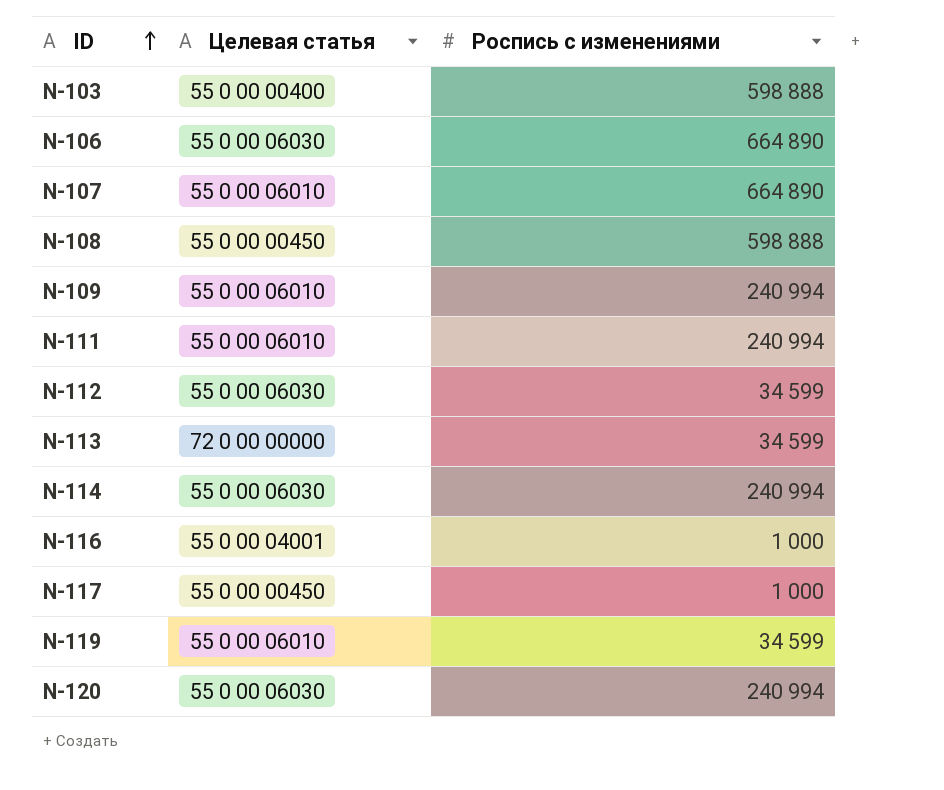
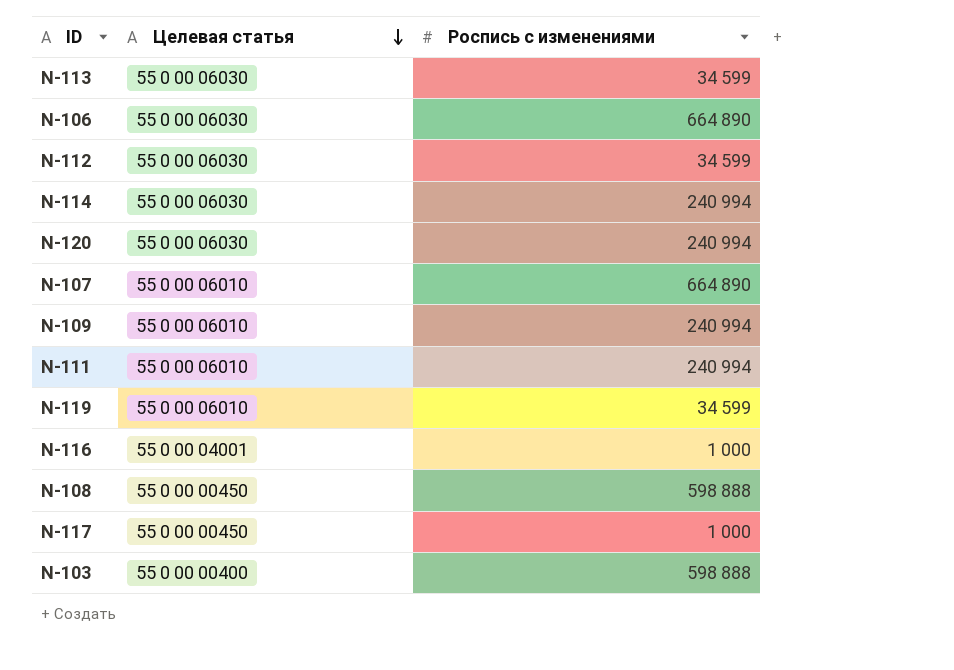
row order: ID ascending -> Целевая статья descending
N-113 | Целевая статья: 72 0 00 00000 -> 55 0 00 06030

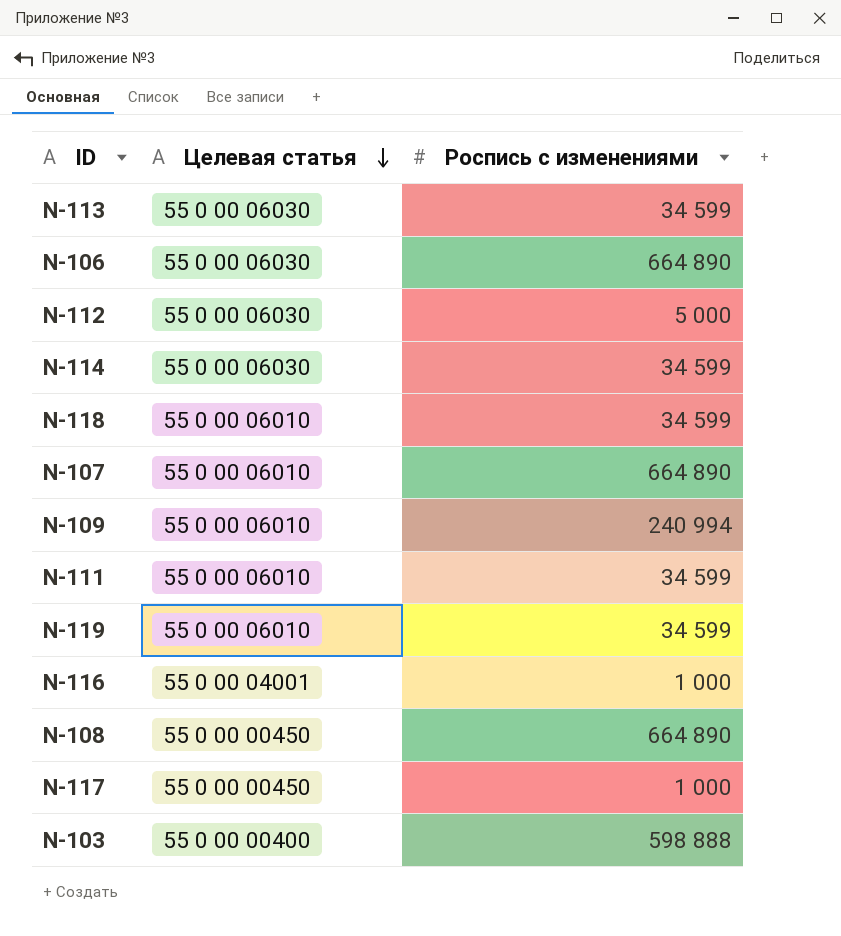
row N-120: 55 0 00 06030 | 240 994 -> none
N-112 | Роспись с изменениями: 34 599 -> 5 000
N-114 | Роспись с изменениями: 240 994 -> 34 599
row N-118: none -> 55 0 00 06010 | 34 599
N-111 | Роспись с изменениями: 240 994 -> 34 599
N-108 | Роспись с изменениями: 598 888 -> 664 890

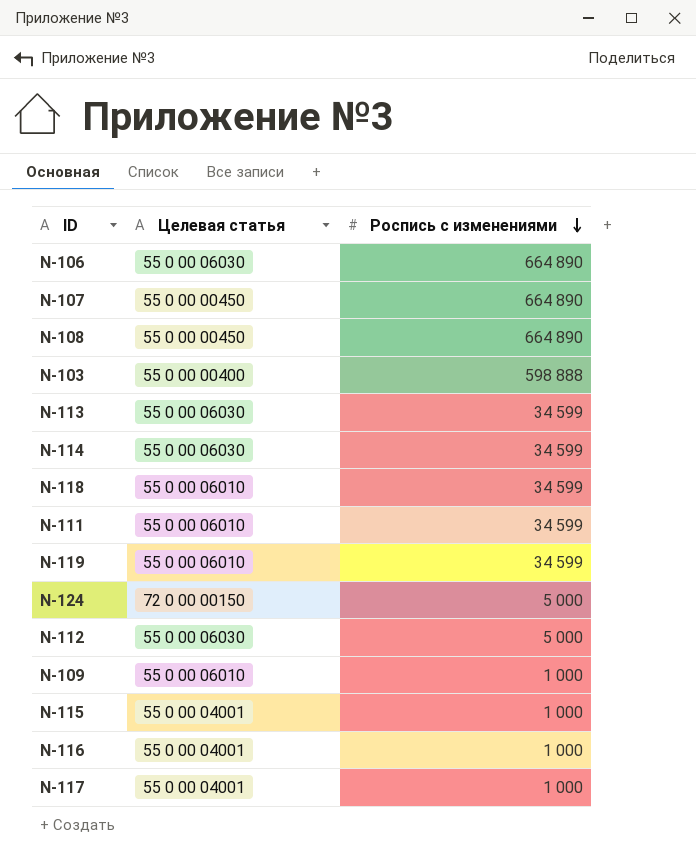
row order: Целевая статья descending -> Роспись с изменениями descending
N-107 | Целевая статья: 55 0 00 06010 -> 55 0 00 00450
row N-124: none -> 72 0 00 00150 | 5 000
N-109 | Роспись с изменениями: 240 994 -> 1 000
row N-115: none -> 55 0 00 04001 | 1 000
N-117 | Целевая статья: 55 0 00 00450 -> 55 0 00 04001

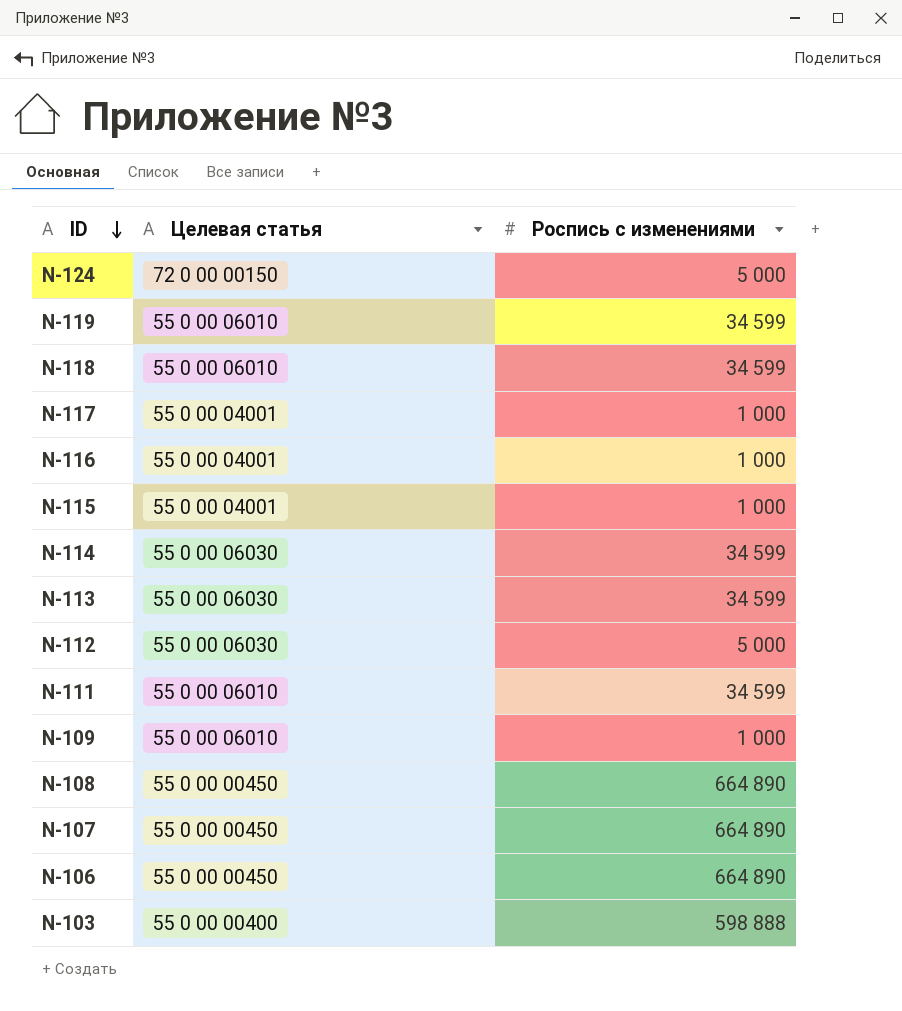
row order: Роспись с изменениями descending -> ID descending
N-106 | Целевая статья: 55 0 00 06030 -> 55 0 00 00450

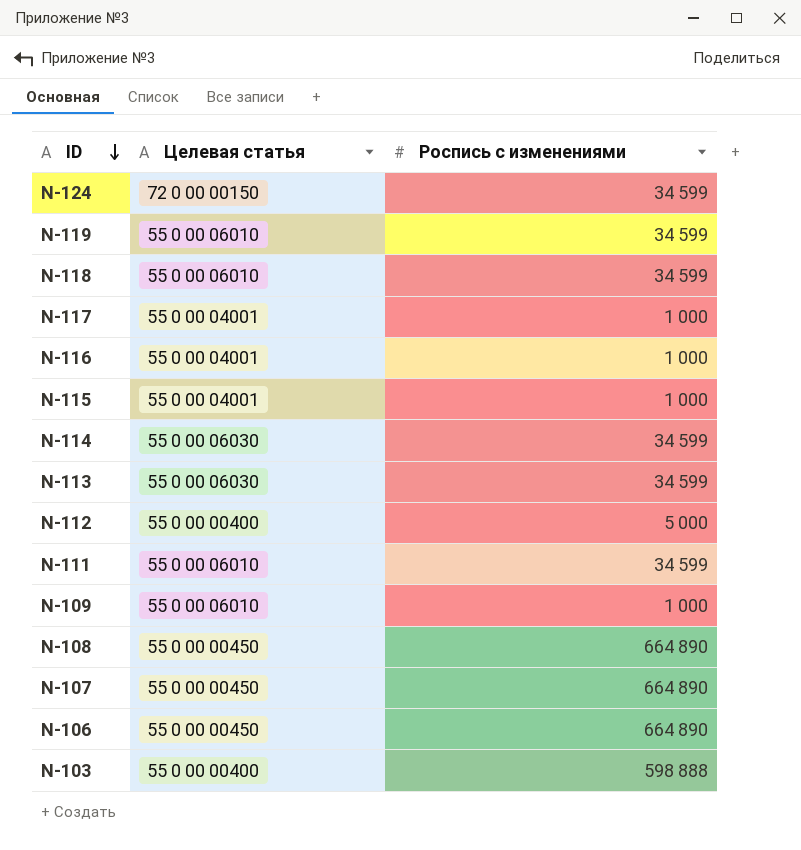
N-124 | Роспись с изменениями: 5 000 -> 34 599
N-112 | Целевая статья: 55 0 00 06030 -> 55 0 00 00400

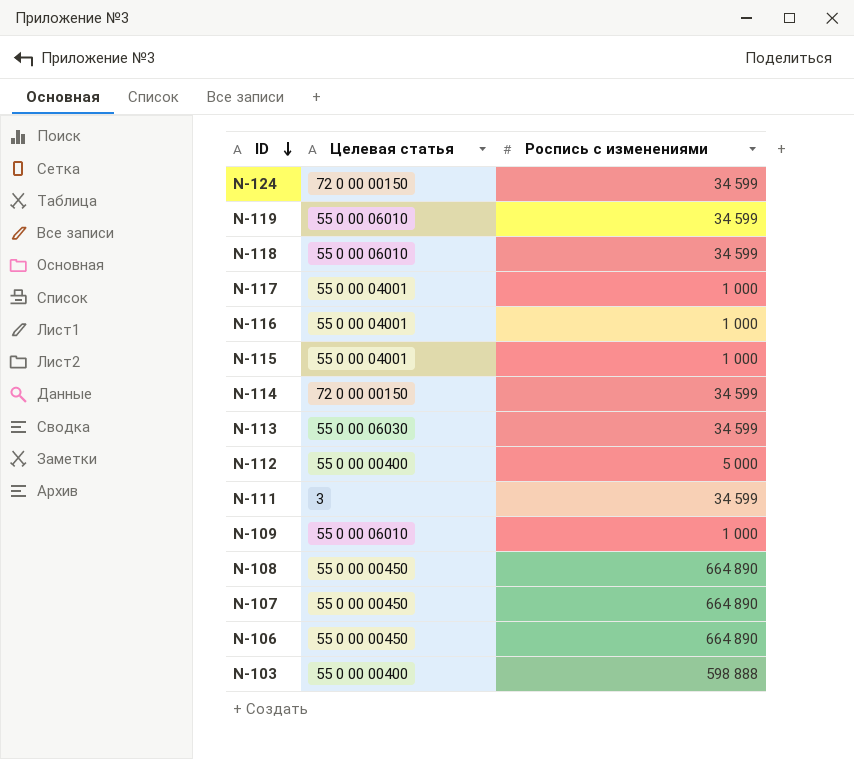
N-114 | Целевая статья: 55 0 00 06030 -> 72 0 00 00150
N-111 | Целевая статья: 55 0 00 06010 -> 3

